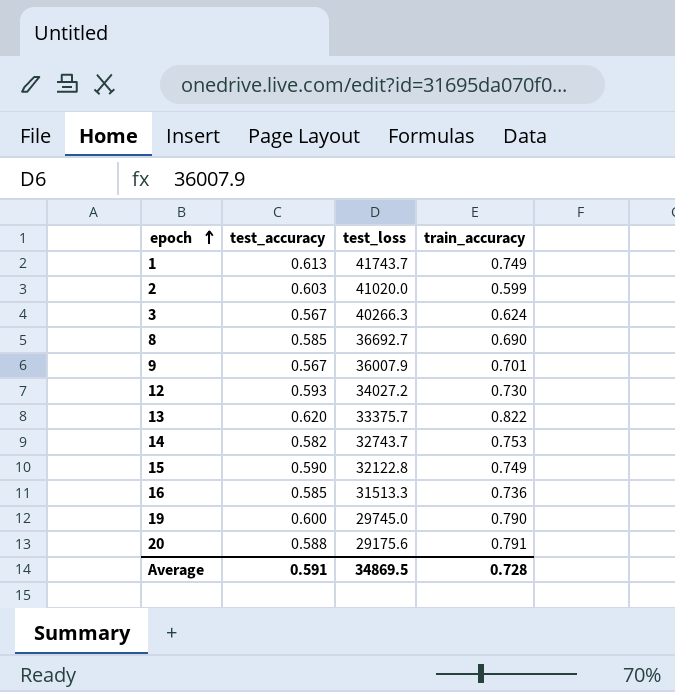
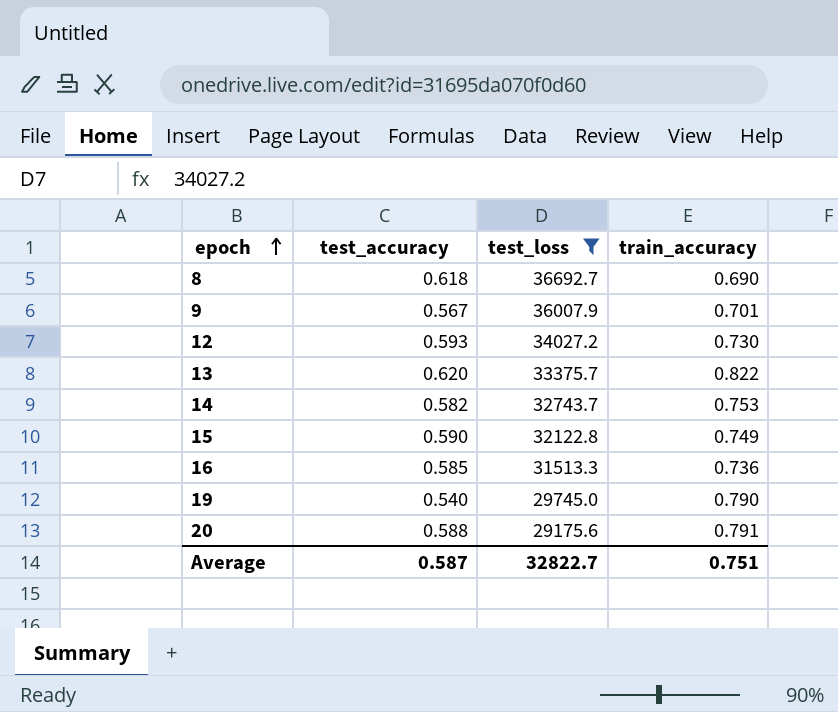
filter: none -> test_loss <= 36692.7
8 | test_accuracy: 0.585 -> 0.618
19 | test_accuracy: 0.600 -> 0.540
Average | test_accuracy: 0.591 -> 0.587
Average | test_loss: 34869.5 -> 32822.7
Average | train_accuracy: 0.728 -> 0.751

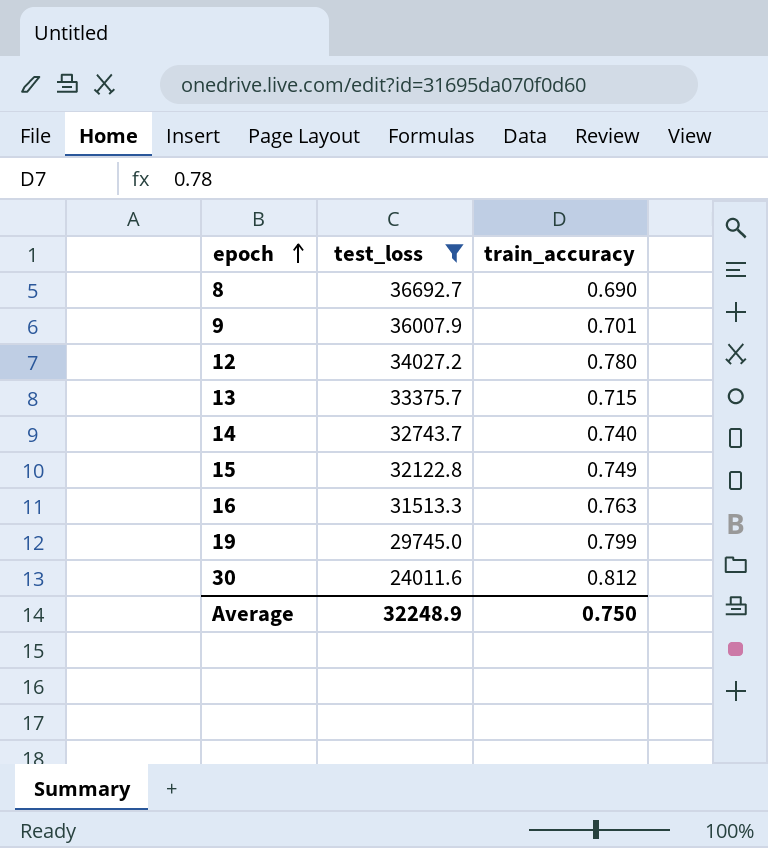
column test_accuracy | position: 2 -> none
row 20: 0.588 | 29175.6 | 0.791 -> none
12 | train_accuracy: 0.730 -> 0.780
13 | train_accuracy: 0.822 -> 0.715
14 | train_accuracy: 0.753 -> 0.740
16 | train_accuracy: 0.736 -> 0.763
19 | train_accuracy: 0.790 -> 0.799
row 30: none -> 24011.6 | 0.812
Average | test_loss: 32822.7 -> 32248.9
Average | train_accuracy: 0.751 -> 0.750

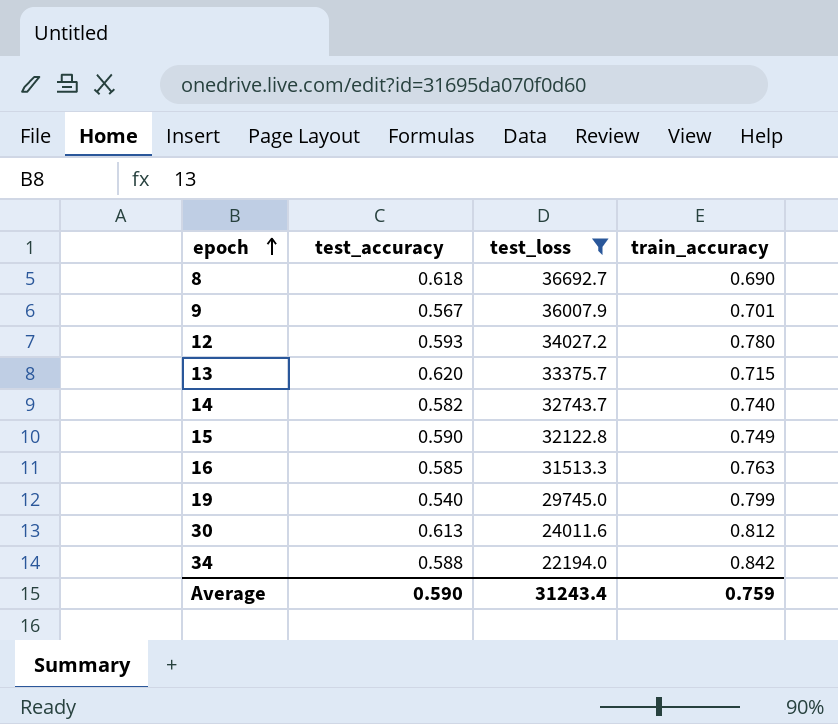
column test_accuracy | position: none -> 2
row 34: none -> 0.588 | 22194.0 | 0.842
Average | test_loss: 32248.9 -> 31243.4
Average | train_accuracy: 0.750 -> 0.759

